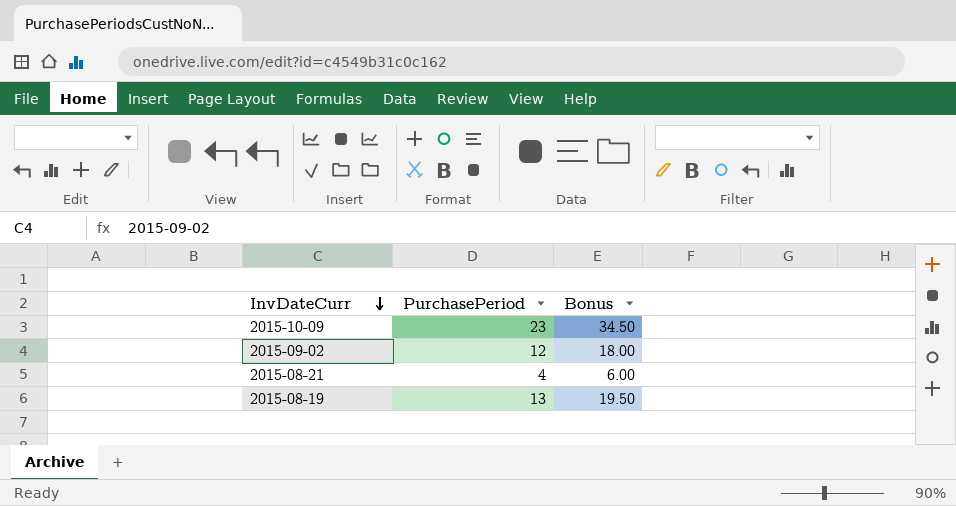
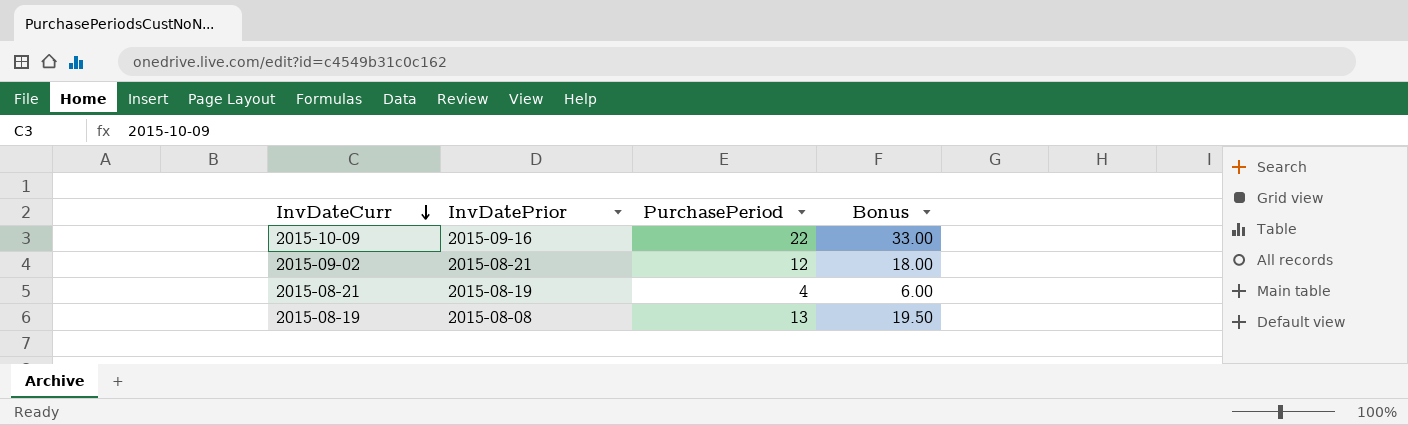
column InvDatePrior | position: none -> 2
2015-10-09 | PurchasePeriod: 23 -> 22
2015-10-09 | Bonus: 34.50 -> 33.00

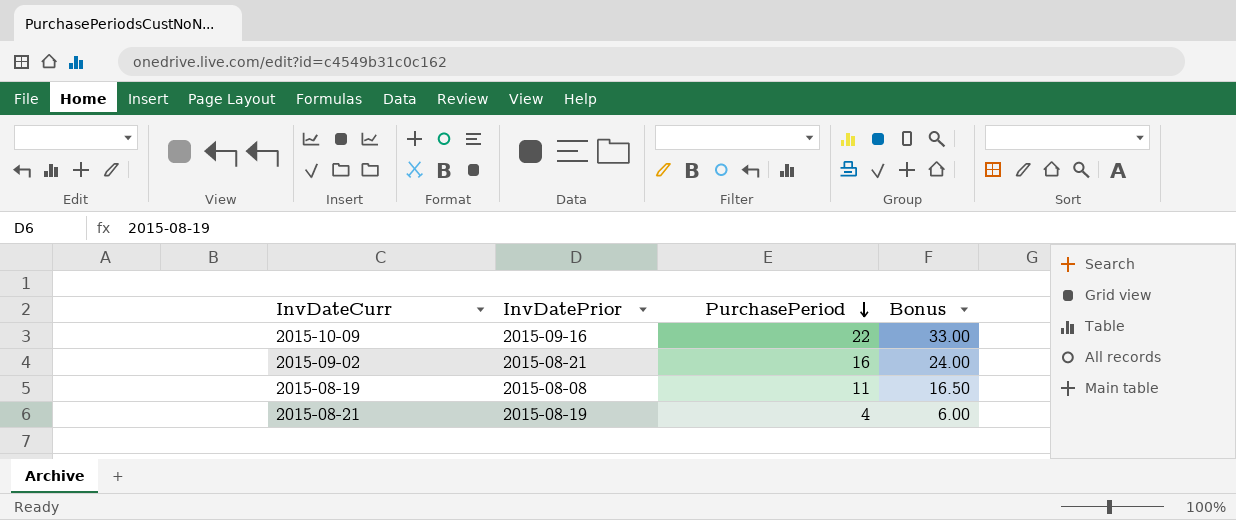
row order: InvDateCurr descending -> PurchasePeriod descending
2015-09-02 | PurchasePeriod: 12 -> 16
2015-09-02 | Bonus: 18.00 -> 24.00
2015-08-19 | PurchasePeriod: 13 -> 11
2015-08-19 | Bonus: 19.50 -> 16.50

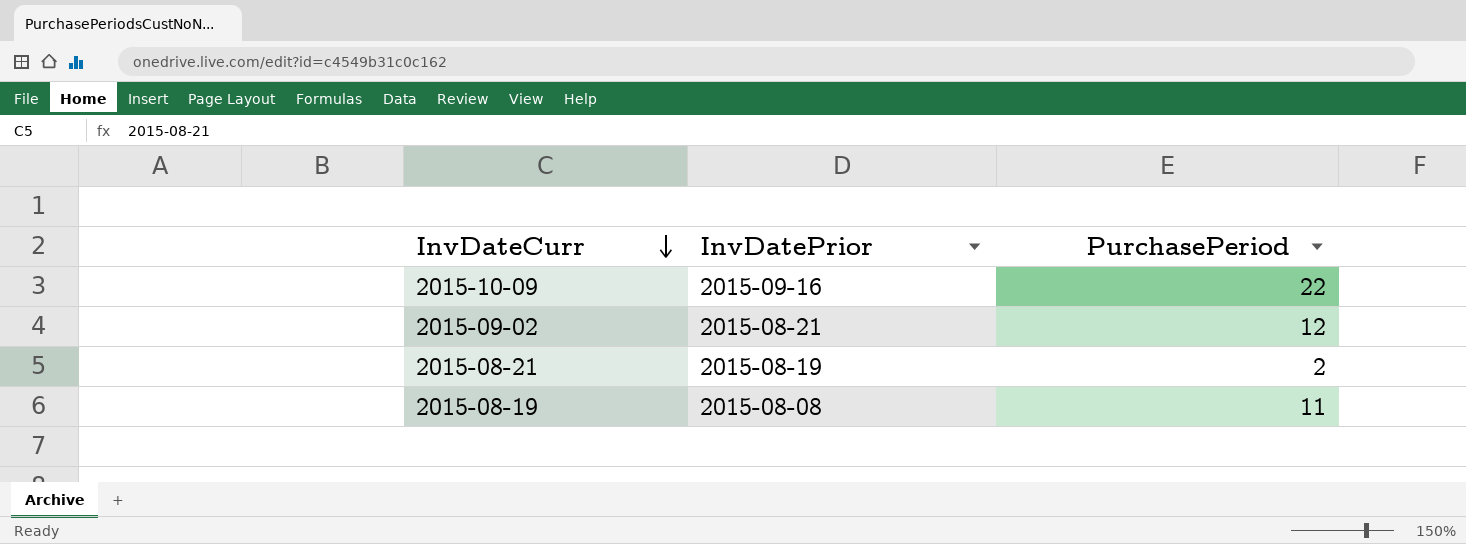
row order: PurchasePeriod descending -> InvDateCurr descending
column Bonus | formula: [PurchasePeriod] * 1.5 -> none
2015-09-02 | PurchasePeriod: 16 -> 12
2015-08-21 | PurchasePeriod: 4 -> 2

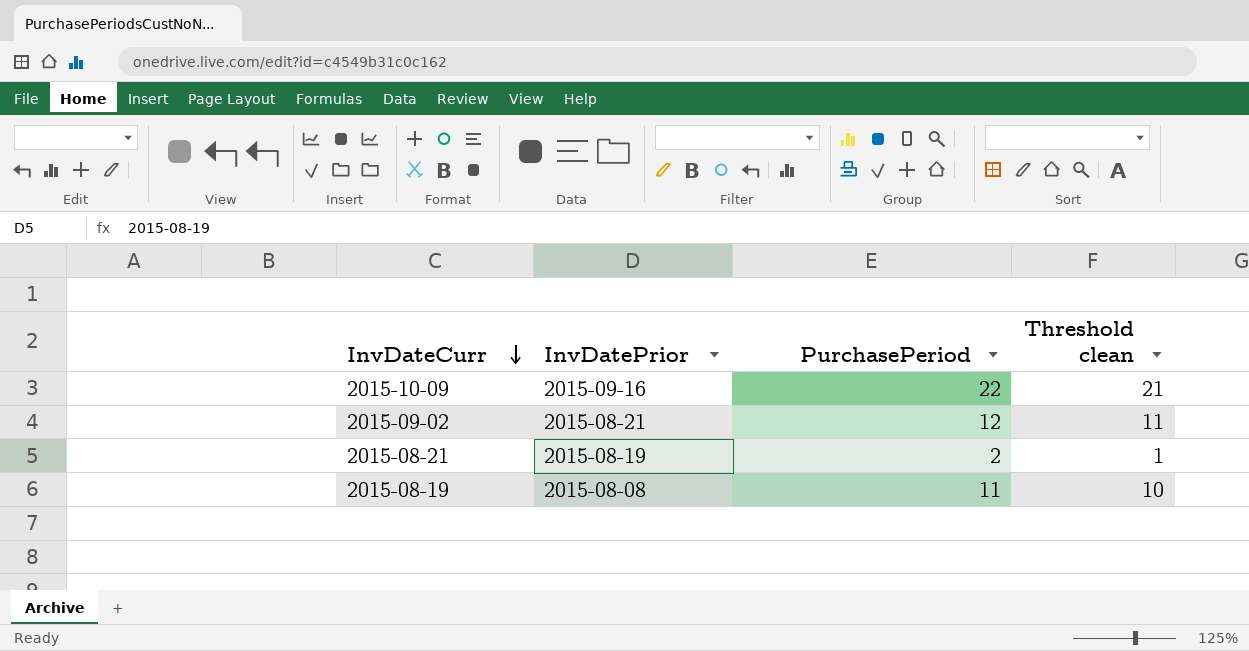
column Threshold clean | formula: none -> [PurchasePeriod] - 1

